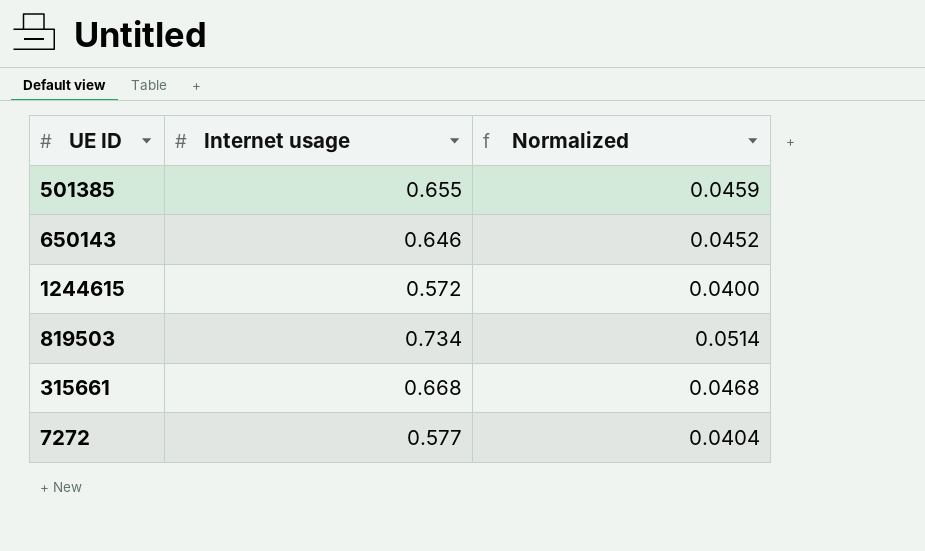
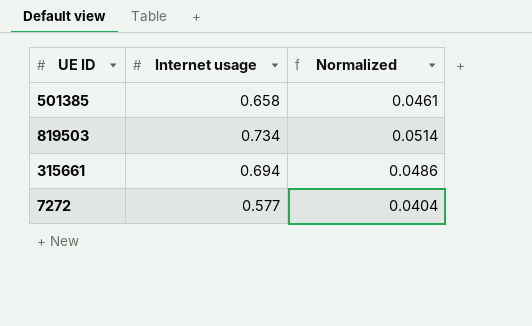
row 650143: 0.646 | 0.0452 -> none
row 1244615: 0.572 | 0.0400 -> none
501385 | Internet usage: 0.655 -> 0.658
501385 | Normalized: 0.0459 -> 0.0461
315661 | Internet usage: 0.668 -> 0.694
315661 | Normalized: 0.0468 -> 0.0486

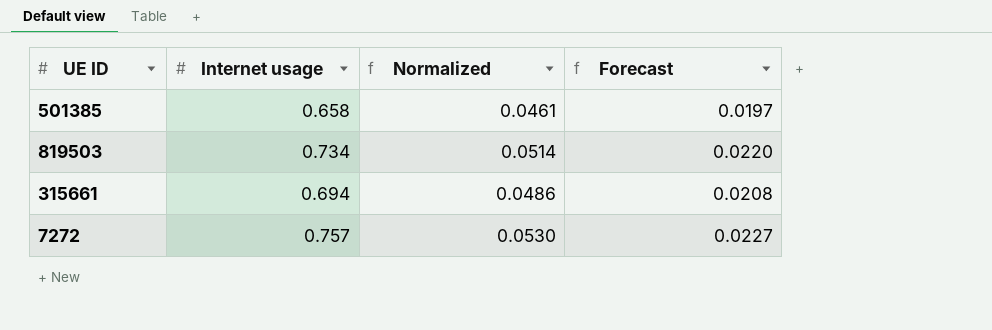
column Forecast | formula: none -> [Internet usage] * 0.03
7272 | Internet usage: 0.577 -> 0.757
7272 | Normalized: 0.0404 -> 0.0530

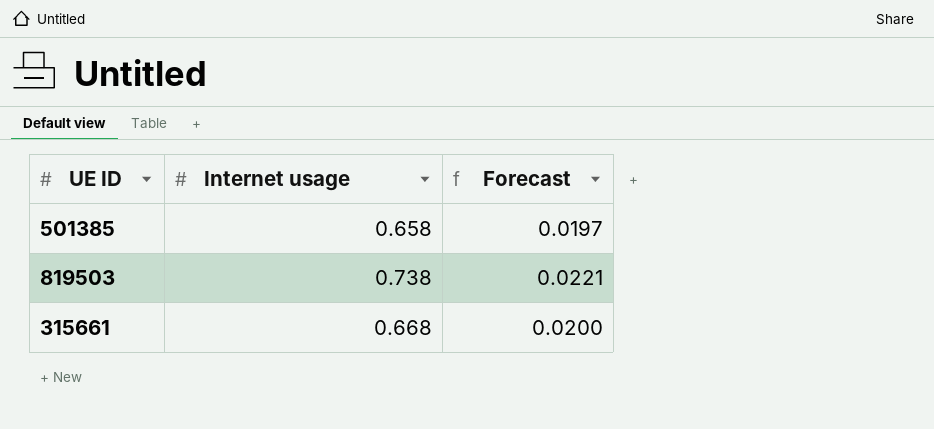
column Normalized | formula: [Internet usage] * 0.07 -> none
row 7272: 0.757 | 0.0530 | 0.0227 -> none
819503 | Internet usage: 0.734 -> 0.738
819503 | Forecast: 0.0220 -> 0.0221
315661 | Internet usage: 0.694 -> 0.668
315661 | Forecast: 0.0208 -> 0.0200

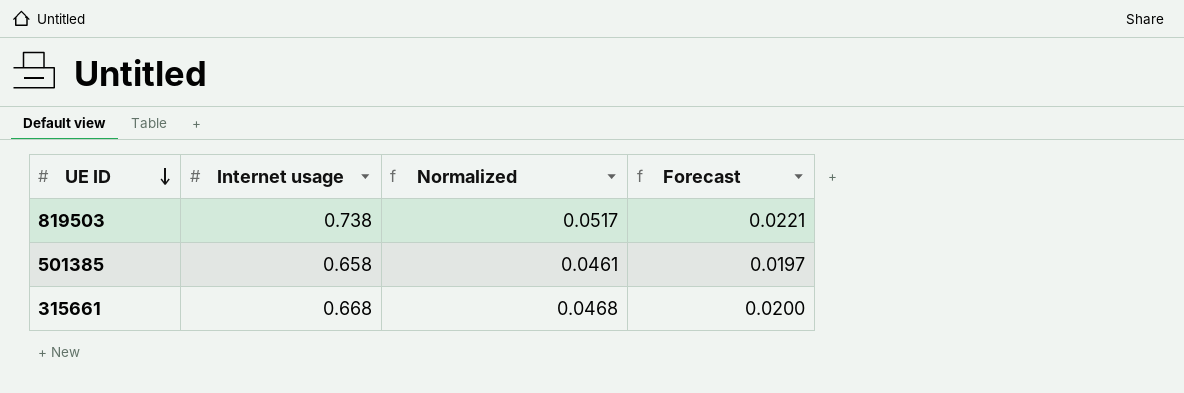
row order: none -> UE ID descending
column Normalized | formula: none -> [Internet usage] * 0.07

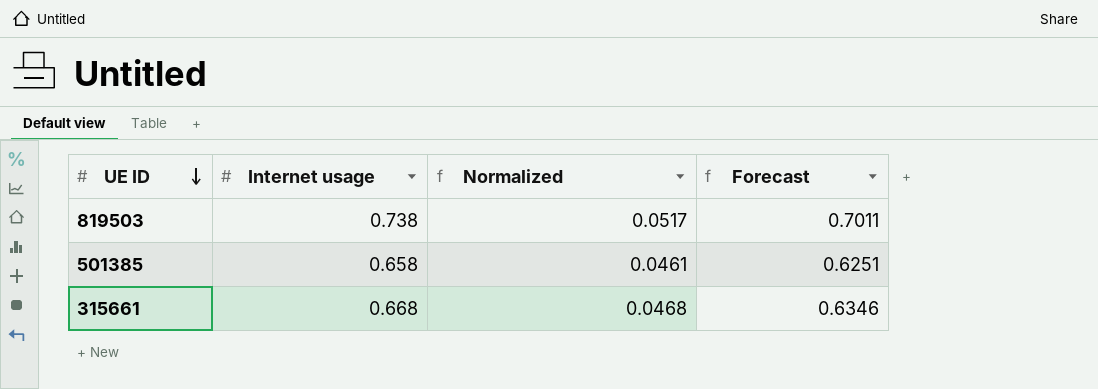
column Forecast | formula: [Internet usage] * 0.03 -> [Internet usage] * 0.95

